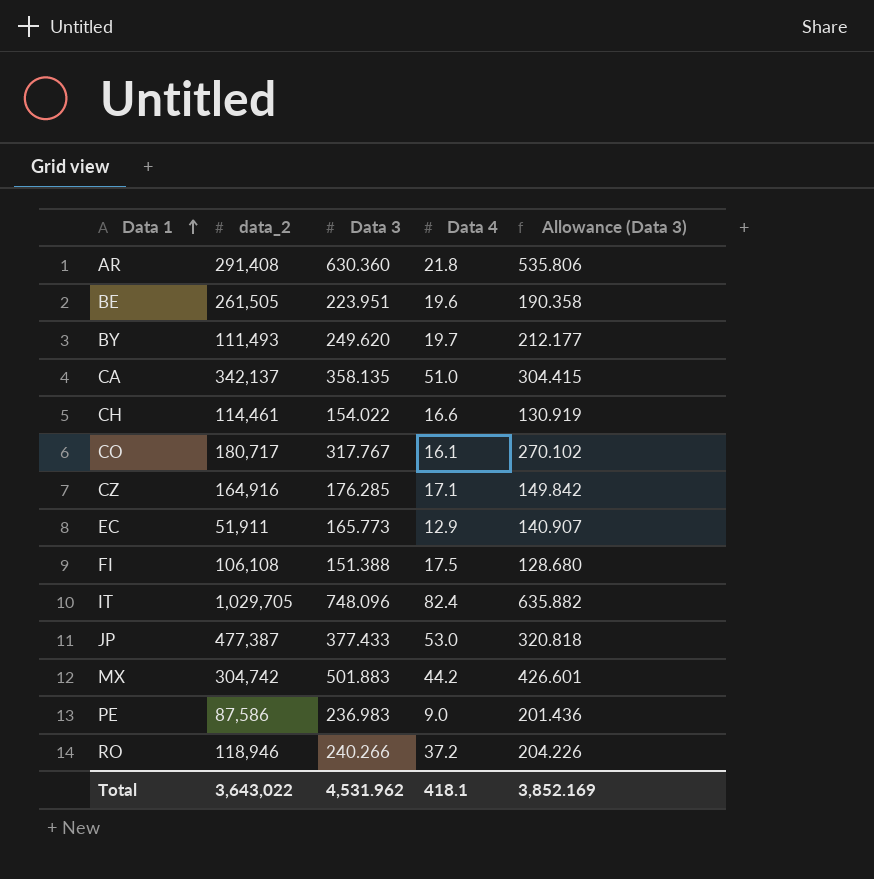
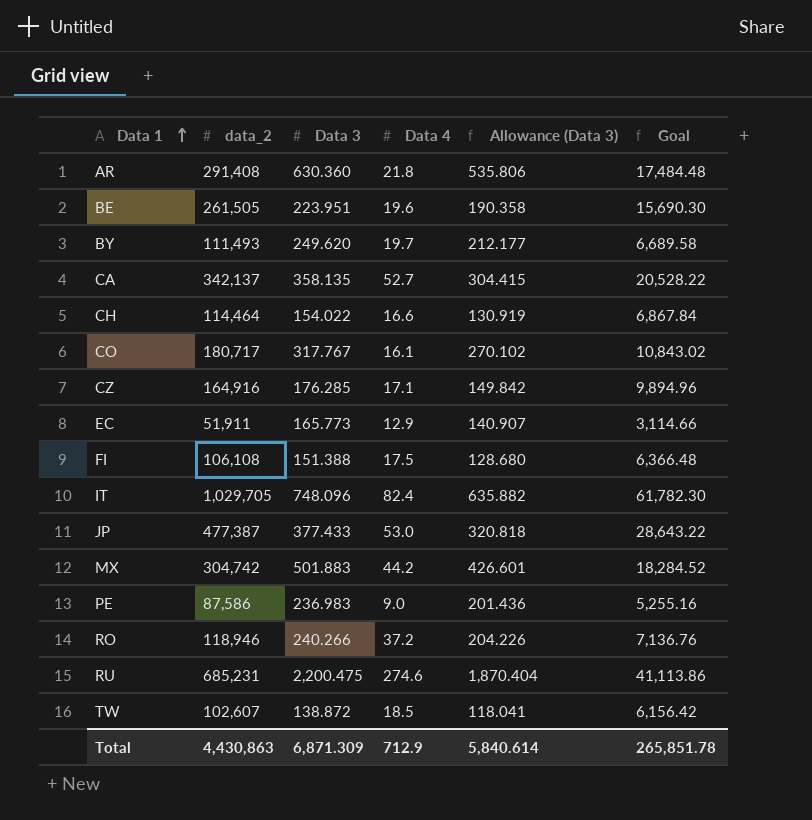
column Goal | formula: none -> [data_2] * 0.06
CA | Data 4: 51.0 -> 52.7
CH | data_2: 114,461 -> 114,464
row RU: none -> 685,231 | 2,200.475 | 274.6 | 1,870.404 | 41,113.86
row TW: none -> 102,607 | 138.872 | 18.5 | 118.041 | 6,156.42
Total | data_2: 3,643,022 -> 4,430,863
Total | Data 3: 4,531.962 -> 6,871.309
Total | Data 4: 418.1 -> 712.9
Total | Allowance (Data 3): 3,852.169 -> 5,840.614

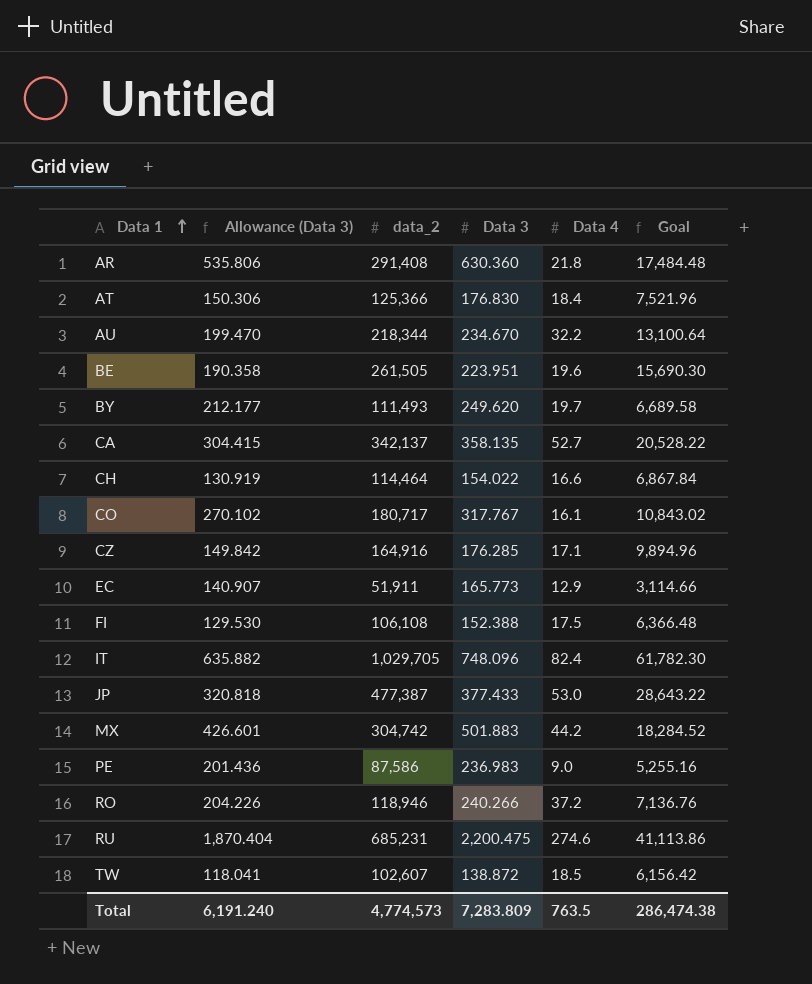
column Allowance (Data 3) | position: 5 -> 2
row AT: none -> 150.306 | 125,366 | 176.830 | 18.4 | 7,521.96
row AU: none -> 199.470 | 218,344 | 234.670 | 32.2 | 13,100.64
FI | Allowance (Data 3): 128.680 -> 129.530
FI | Data 3: 151.388 -> 152.388
Total | Allowance (Data 3): 5,840.614 -> 6,191.240
Total | data_2: 4,430,863 -> 4,774,573
Total | Data 3: 6,871.309 -> 7,283.809
Total | Data 4: 712.9 -> 763.5
Total | Goal: 265,851.78 -> 286,474.38

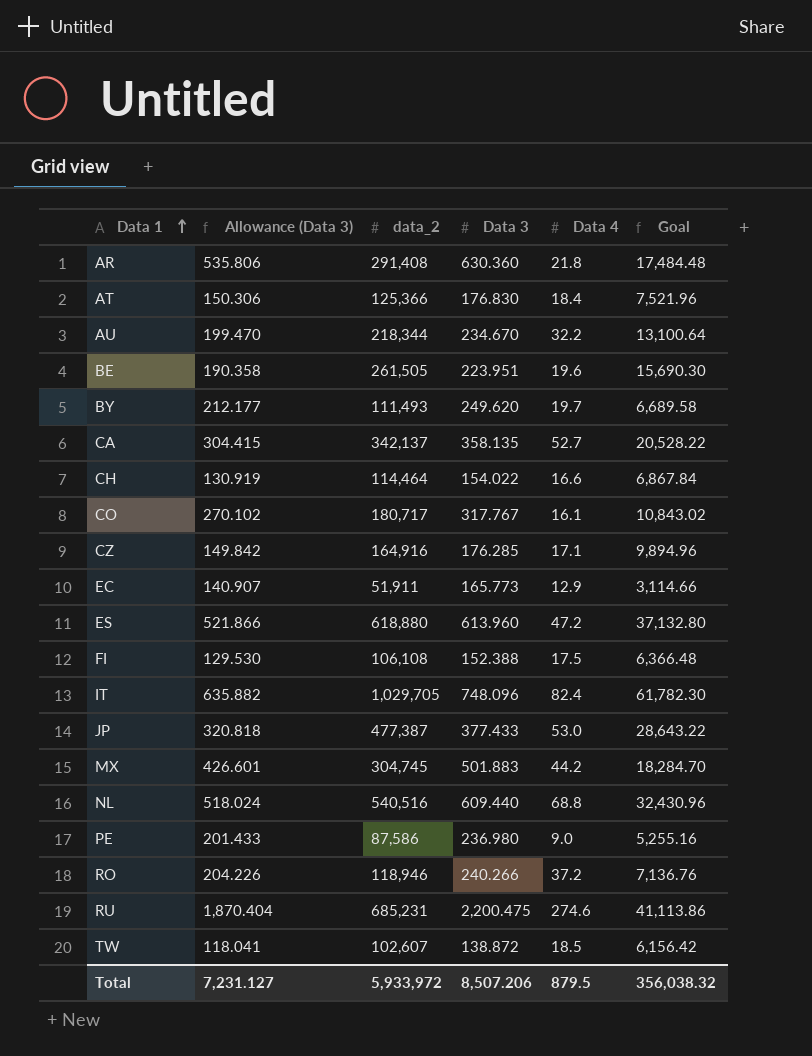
row ES: none -> 521.866 | 618,880 | 613.960 | 47.2 | 37,132.80
MX | data_2: 304,742 -> 304,745
MX | Goal: 18,284.52 -> 18,284.70
row NL: none -> 518.024 | 540,516 | 609.440 | 68.8 | 32,430.96
PE | Allowance (Data 3): 201.436 -> 201.433
PE | Data 3: 236.983 -> 236.980
Total | Allowance (Data 3): 6,191.240 -> 7,231.127
Total | data_2: 4,774,573 -> 5,933,972
Total | Data 3: 7,283.809 -> 8,507.206
Total | Data 4: 763.5 -> 879.5
Total | Goal: 286,474.38 -> 356,038.32

